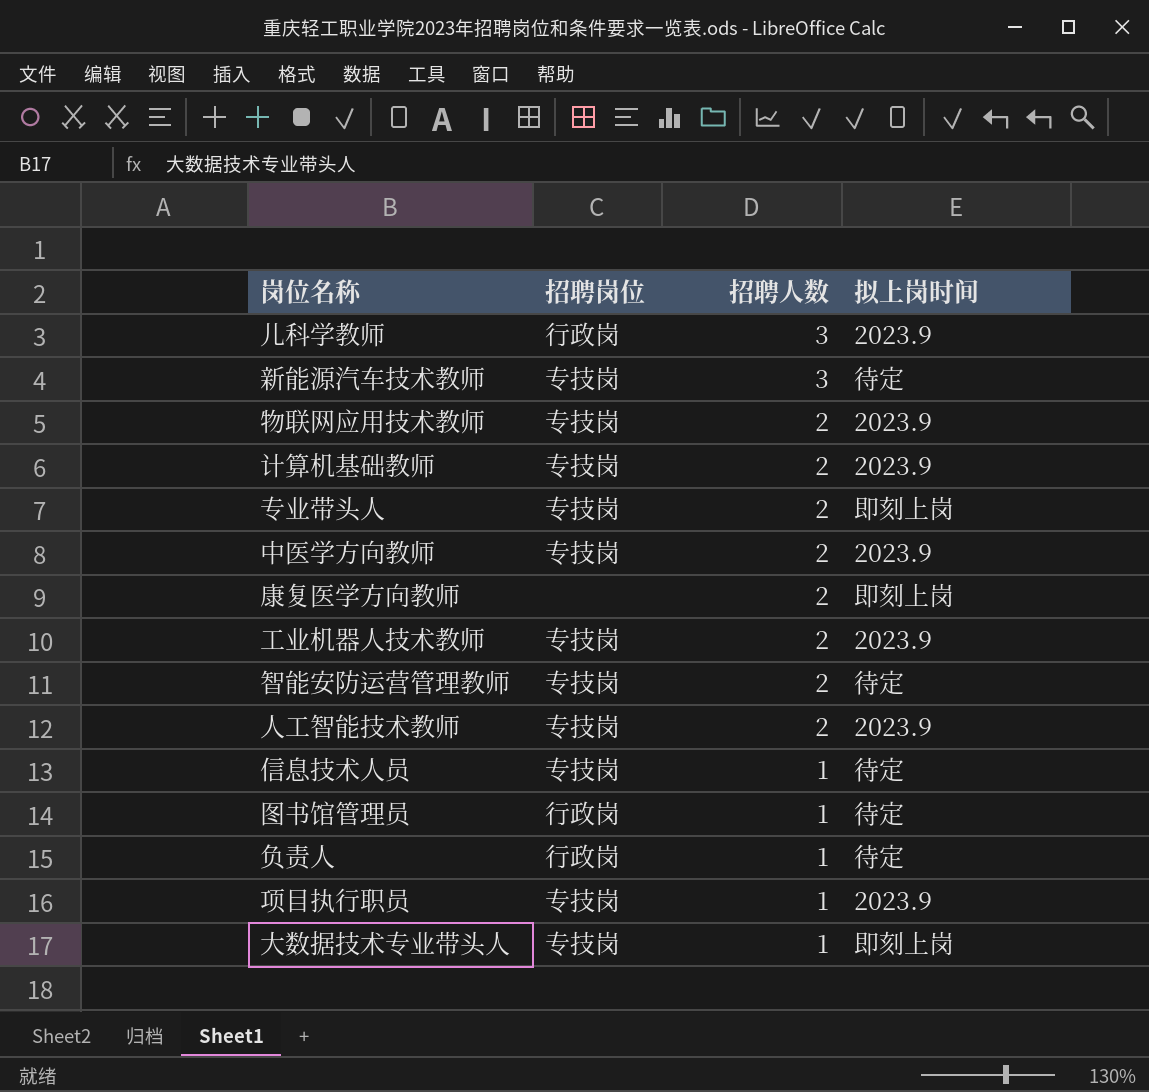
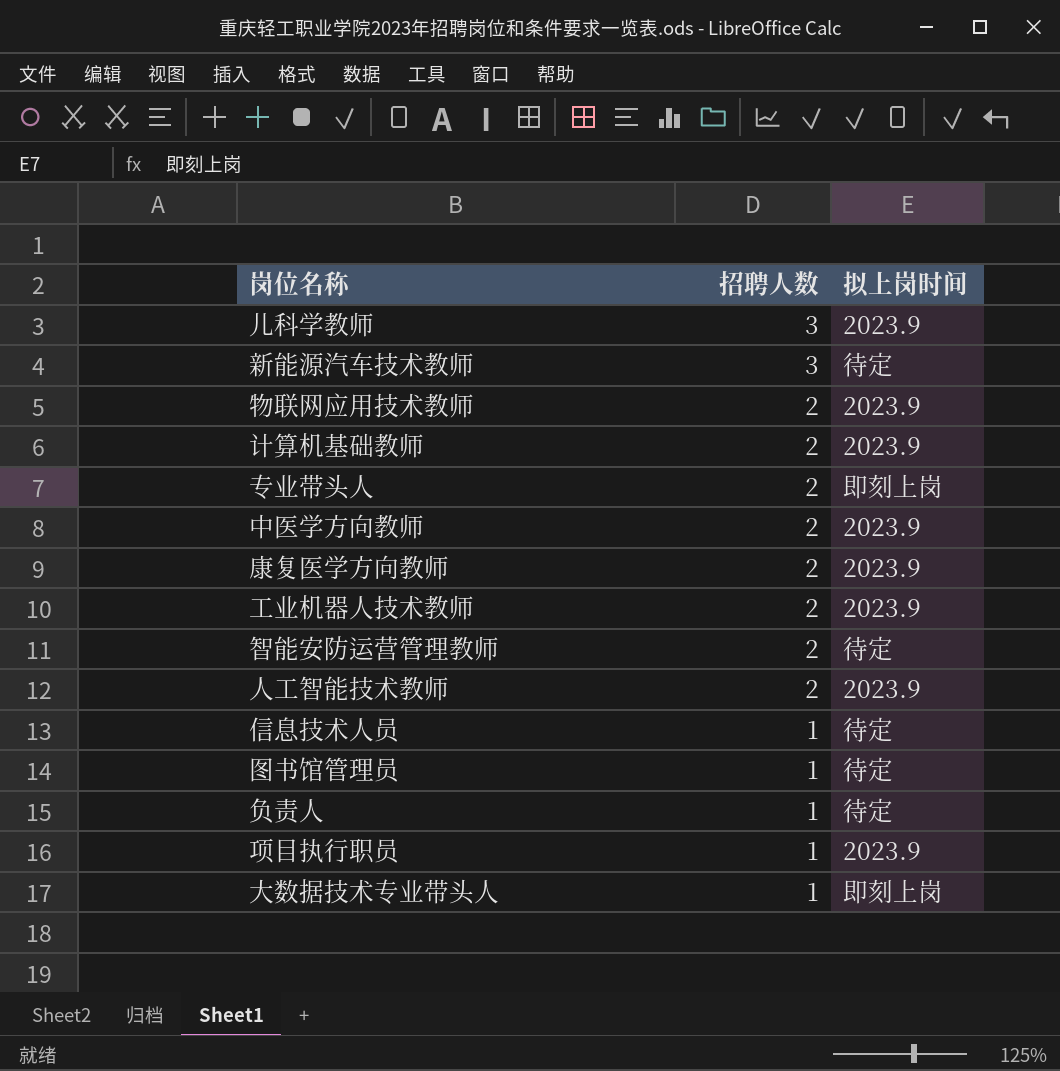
column 招聘岗位 | position: 2 -> none
康复医学方向教师 | 拟上岗时间: 即刻上岗 -> 2023.9

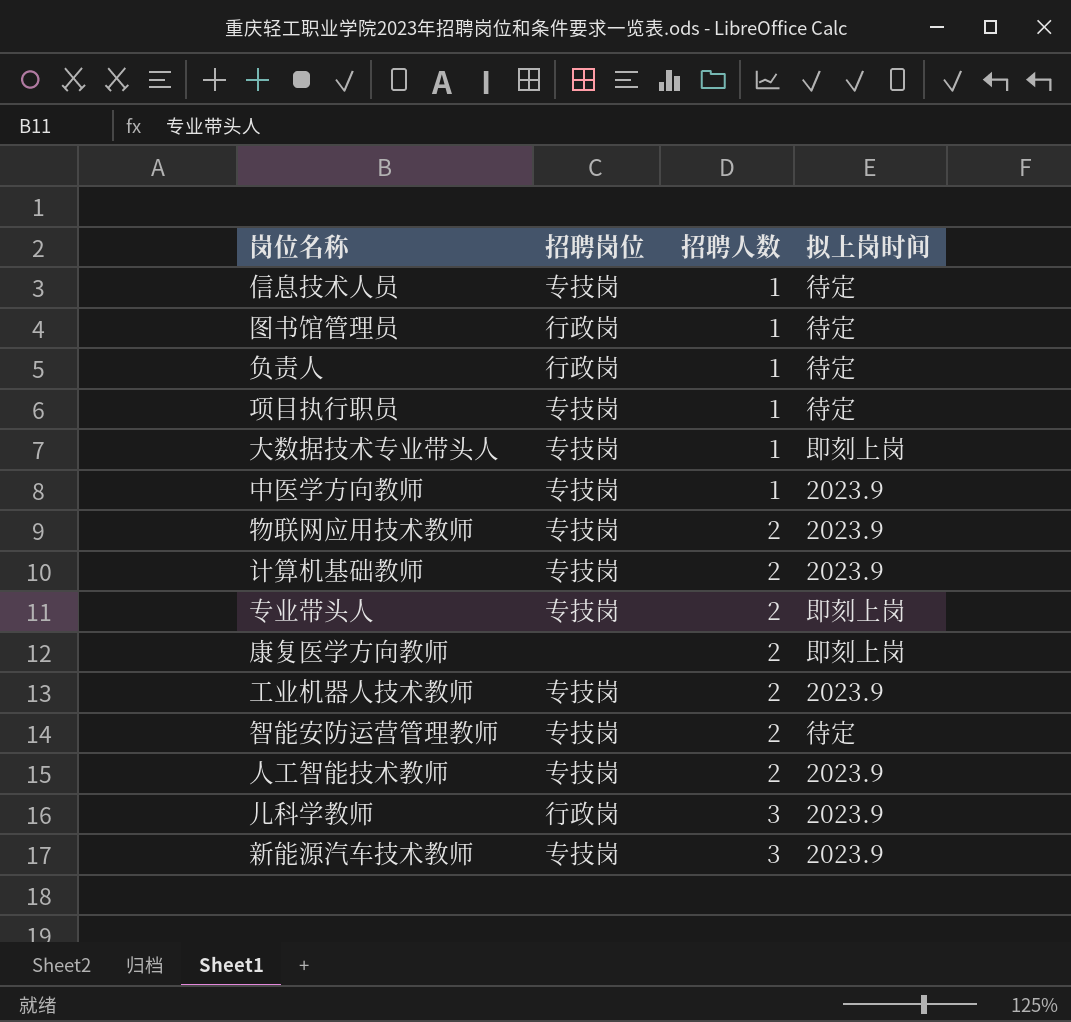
row order: 招聘人数 descending -> 招聘人数 ascending
column 招聘岗位 | position: none -> 2
项目执行职员 | 拟上岗时间: 2023.9 -> 待定
中医学方向教师 | 招聘人数: 2 -> 1
康复医学方向教师 | 拟上岗时间: 2023.9 -> 即刻上岗
新能源汽车技术教师 | 拟上岗时间: 待定 -> 2023.9

